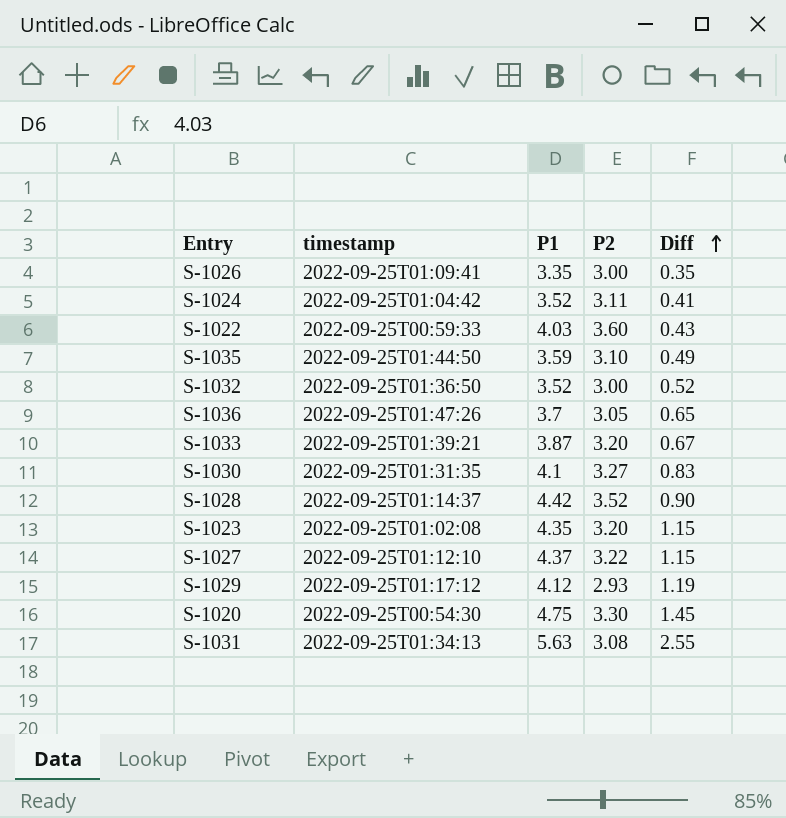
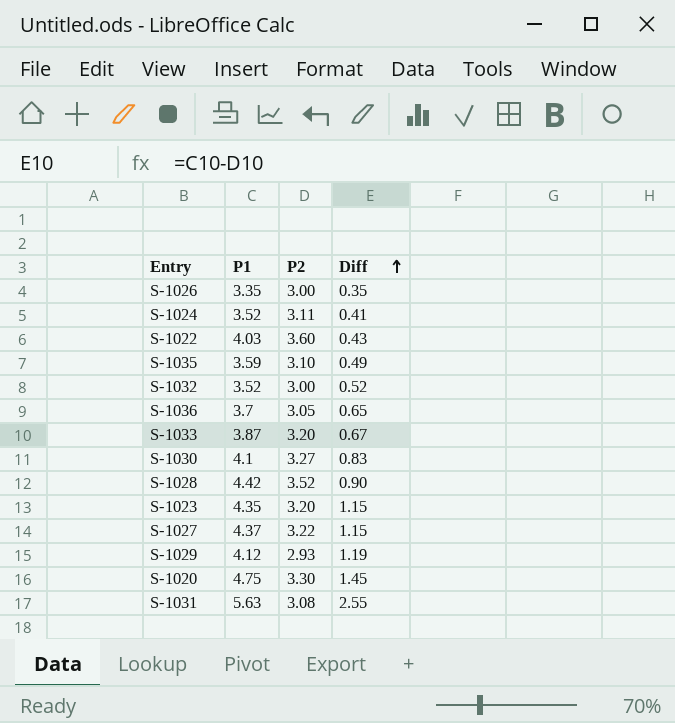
column timestamp | position: 2 -> none

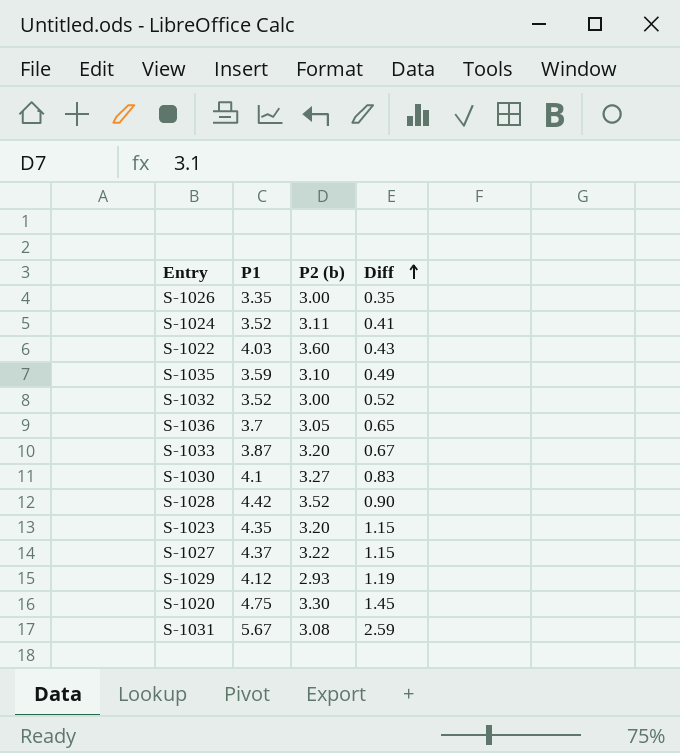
column name: P2 -> P2 (b)
S-1031 | P1: 5.63 -> 5.67
S-1031 | Diff: 2.55 -> 2.59

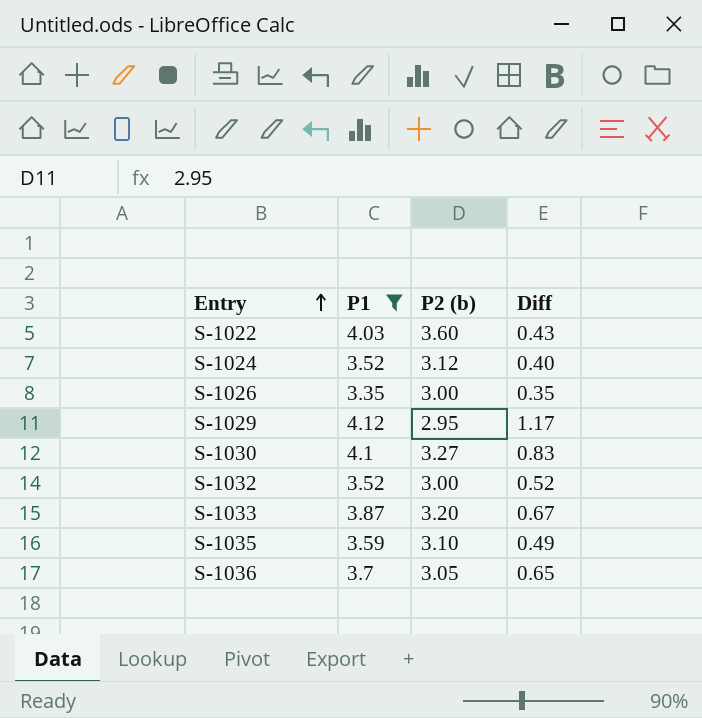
filter: none -> P1 <= 4.12
row order: Diff ascending -> Entry ascending
S-1024 | P2 (b): 3.11 -> 3.12
S-1024 | Diff: 0.41 -> 0.40
S-1029 | P2 (b): 2.93 -> 2.95
S-1029 | Diff: 1.19 -> 1.17

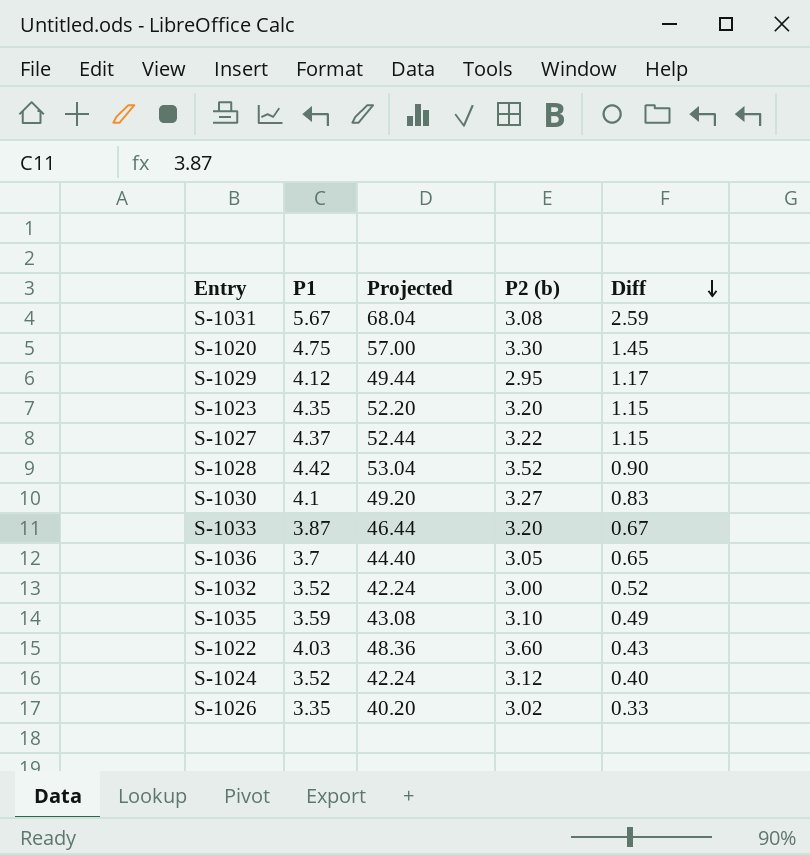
filter: P1 <= 4.12 -> none
row order: Entry ascending -> Diff descending
column Projected | formula: none -> [P1] * 12
S-1026 | P2 (b): 3.00 -> 3.02
S-1026 | Diff: 0.35 -> 0.33

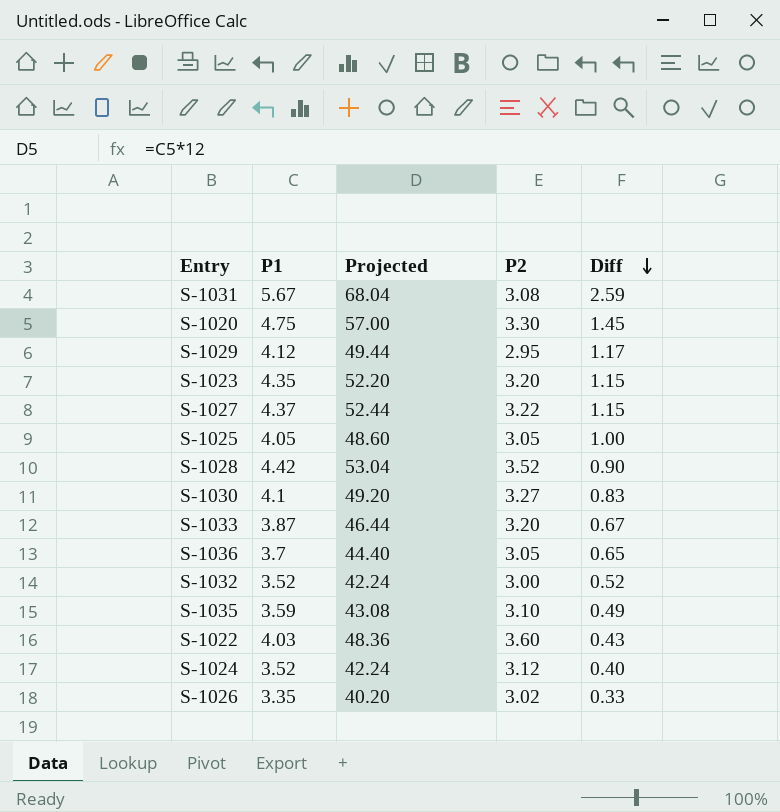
column name: P2 (b) -> P2
row S-1025: none -> 4.05 | 48.60 | 3.05 | 1.00

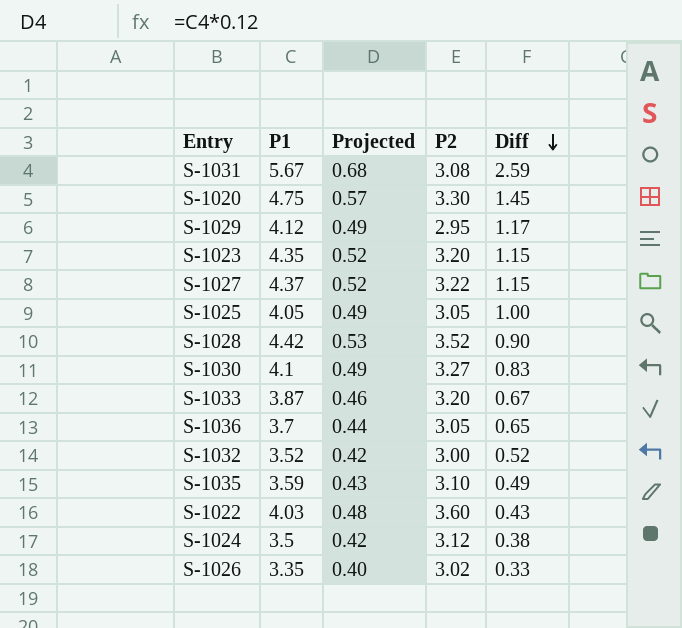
column Projected | formula: [P1] * 12 -> [P1] * 0.12
S-1024 | P1: 3.52 -> 3.5
S-1024 | Diff: 0.40 -> 0.38

